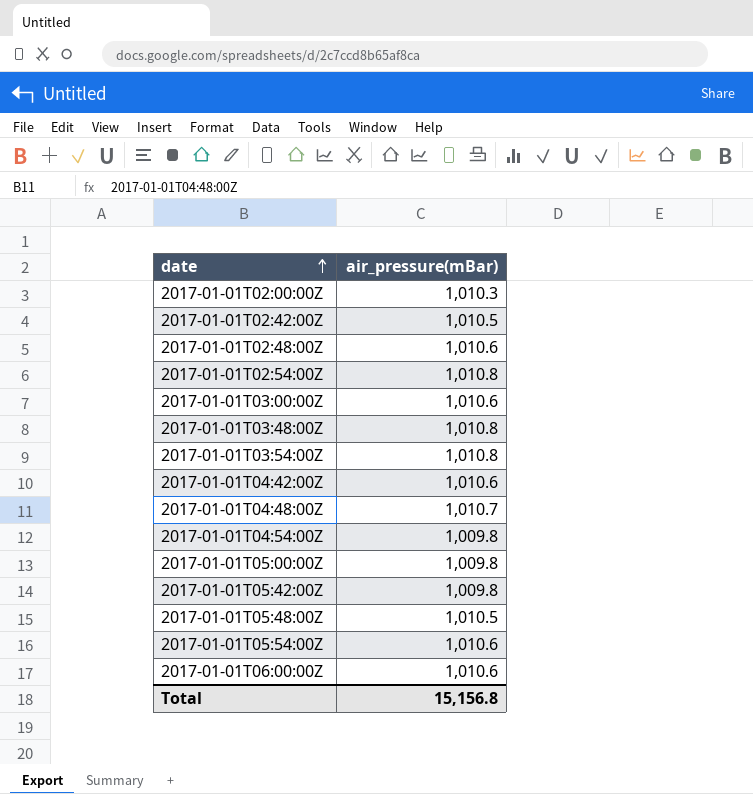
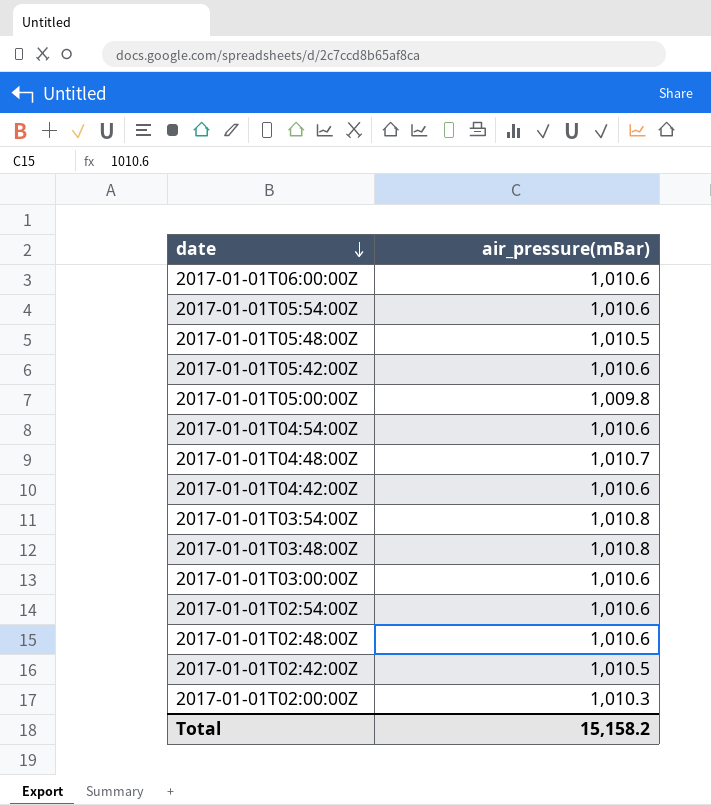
row order: date ascending -> date descending
2017-01-01T05:42:00Z | air_pressure(mBar): 1,009.8 -> 1,010.6
2017-01-01T04:54:00Z | air_pressure(mBar): 1,009.8 -> 1,010.6
2017-01-01T02:54:00Z | air_pressure(mBar): 1,010.8 -> 1,010.6
Total | air_pressure(mBar): 15,156.8 -> 15,158.2

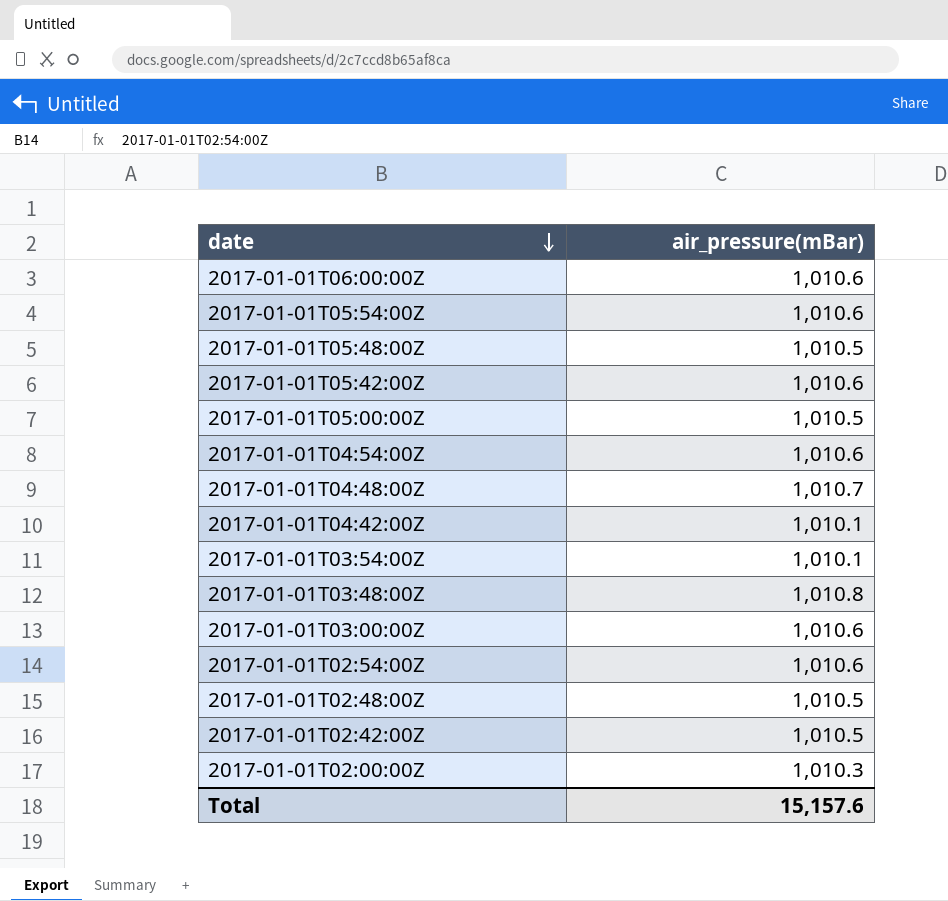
2017-01-01T05:00:00Z | air_pressure(mBar): 1,009.8 -> 1,010.5
2017-01-01T04:42:00Z | air_pressure(mBar): 1,010.6 -> 1,010.1
2017-01-01T03:54:00Z | air_pressure(mBar): 1,010.8 -> 1,010.1
2017-01-01T02:48:00Z | air_pressure(mBar): 1,010.6 -> 1,010.5
Total | air_pressure(mBar): 15,158.2 -> 15,157.6

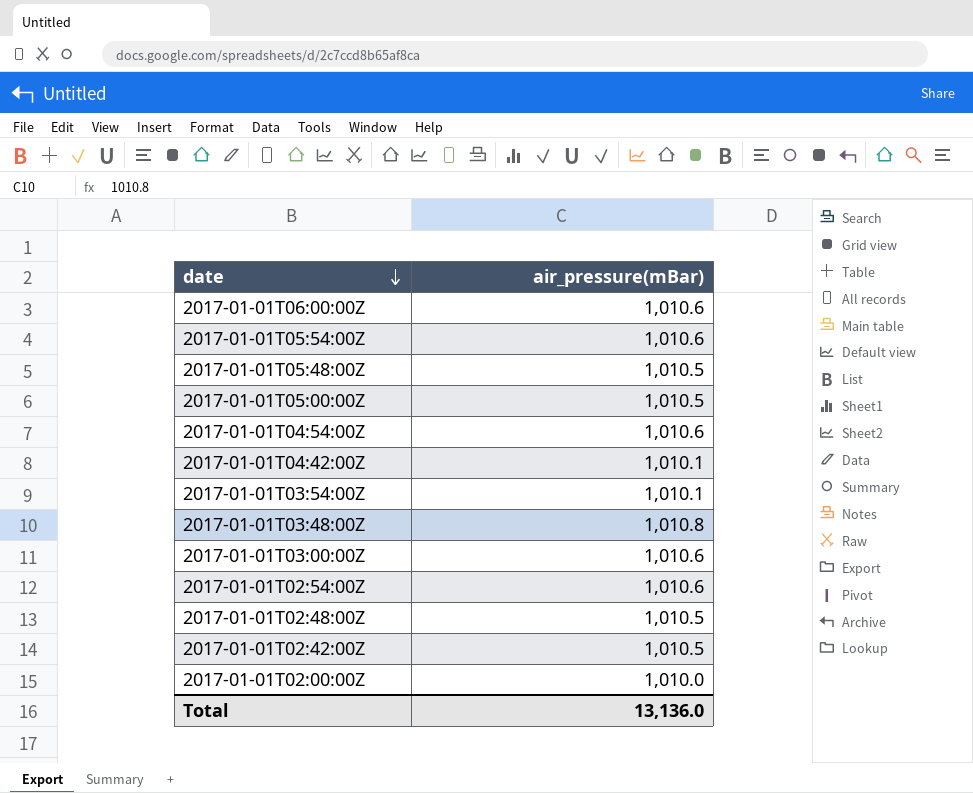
row 2017-01-01T05:42:00Z: 1,010.6 -> none
row 2017-01-01T04:48:00Z: 1,010.7 -> none
2017-01-01T02:00:00Z | air_pressure(mBar): 1,010.3 -> 1,010.0
Total | air_pressure(mBar): 15,157.6 -> 13,136.0

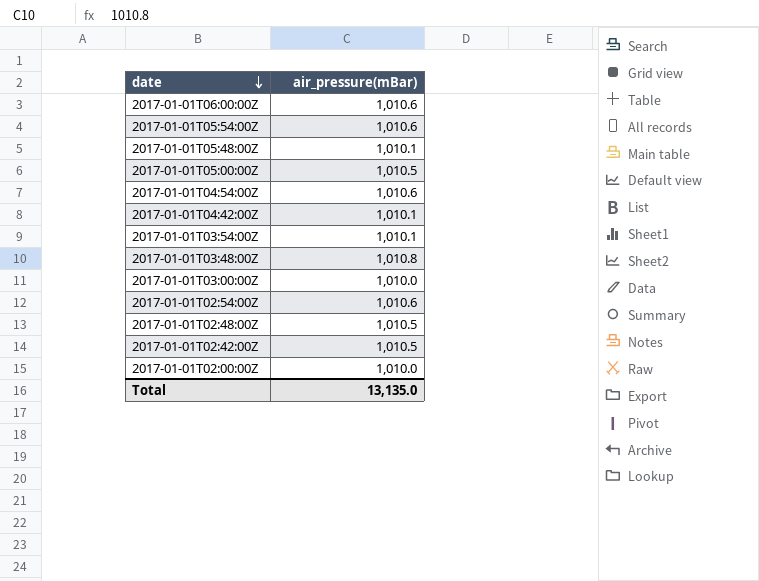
2017-01-01T05:48:00Z | air_pressure(mBar): 1,010.5 -> 1,010.1
2017-01-01T03:00:00Z | air_pressure(mBar): 1,010.6 -> 1,010.0
Total | air_pressure(mBar): 13,136.0 -> 13,135.0

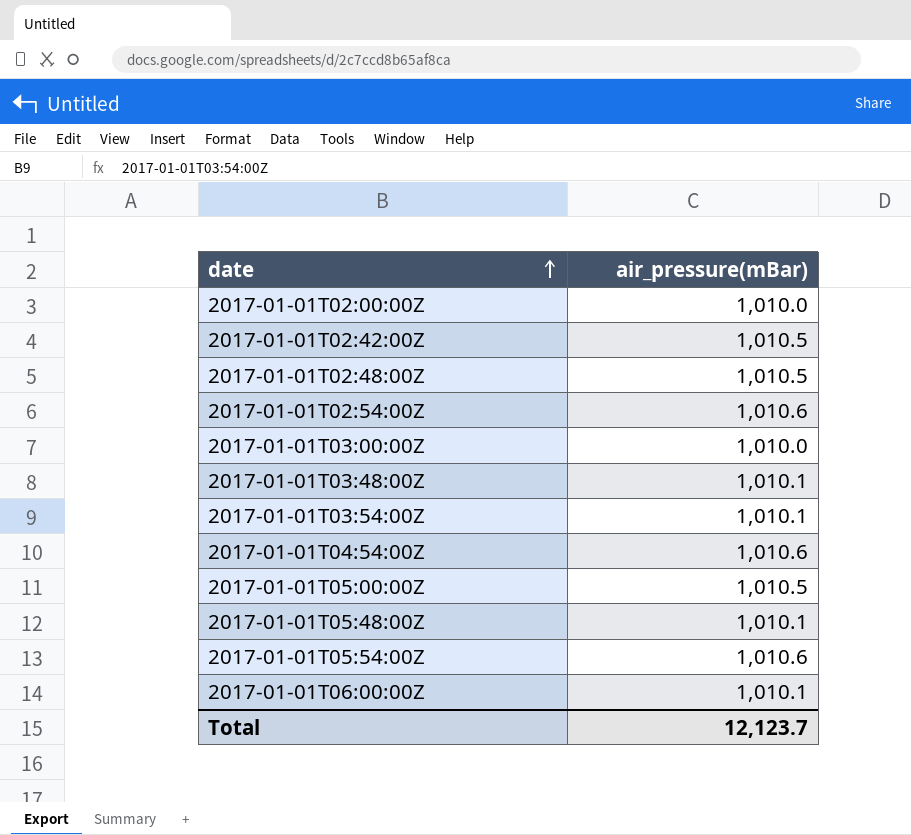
row order: date descending -> date ascending
row 2017-01-01T04:42:00Z: 1,010.1 -> none
2017-01-01T03:48:00Z | air_pressure(mBar): 1,010.8 -> 1,010.1
2017-01-01T06:00:00Z | air_pressure(mBar): 1,010.6 -> 1,010.1
Total | air_pressure(mBar): 13,135.0 -> 12,123.7

